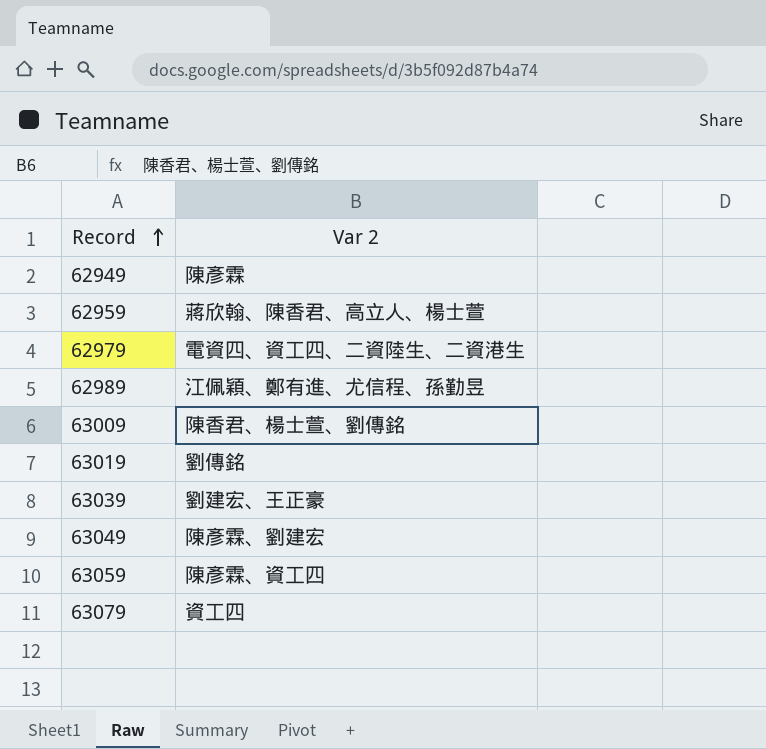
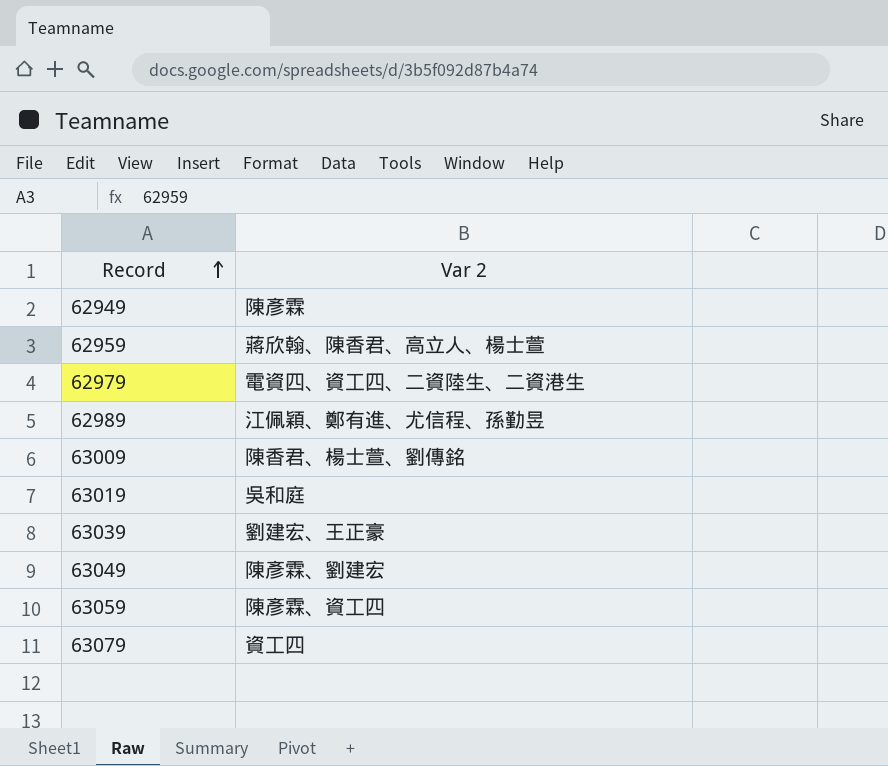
63019 | Var 2: 劉傳銘 -> 吳和庭

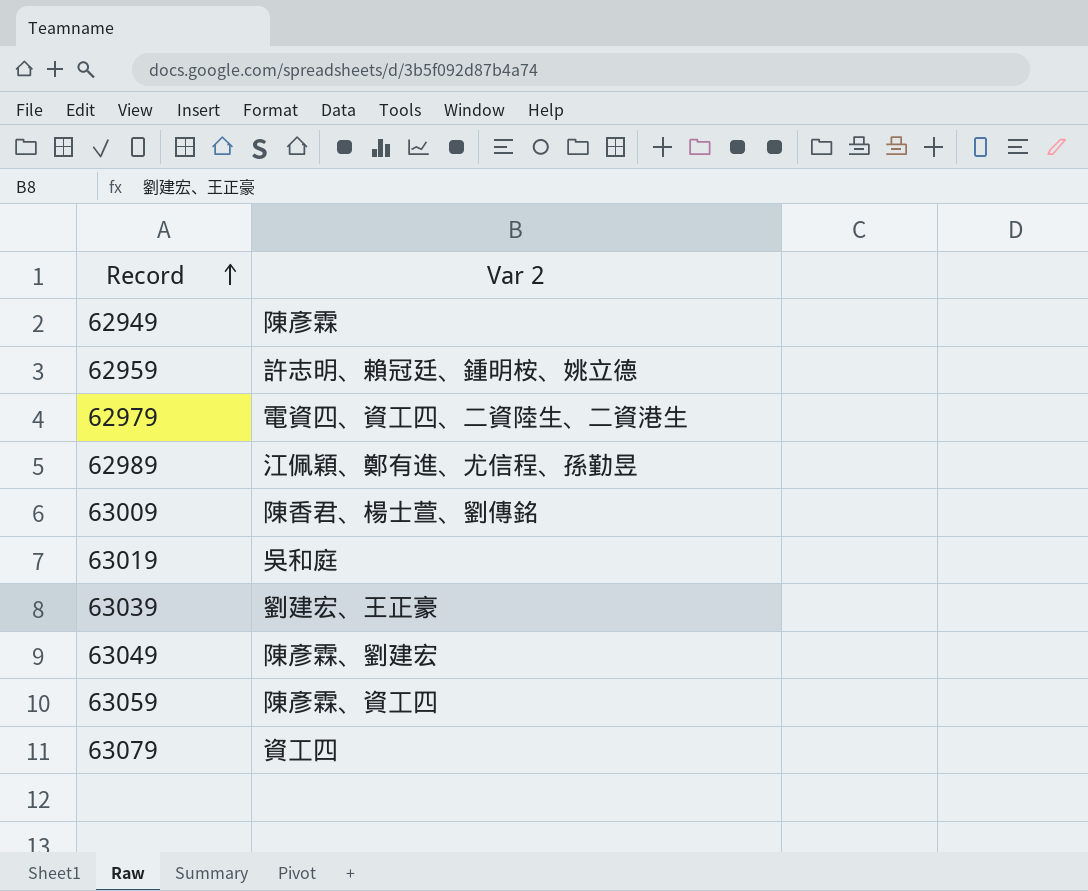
62959 | Var 2: 蔣欣翰、陳香君、高立人、楊士萱 -> 許志明、賴冠廷、鍾明桉、姚立德

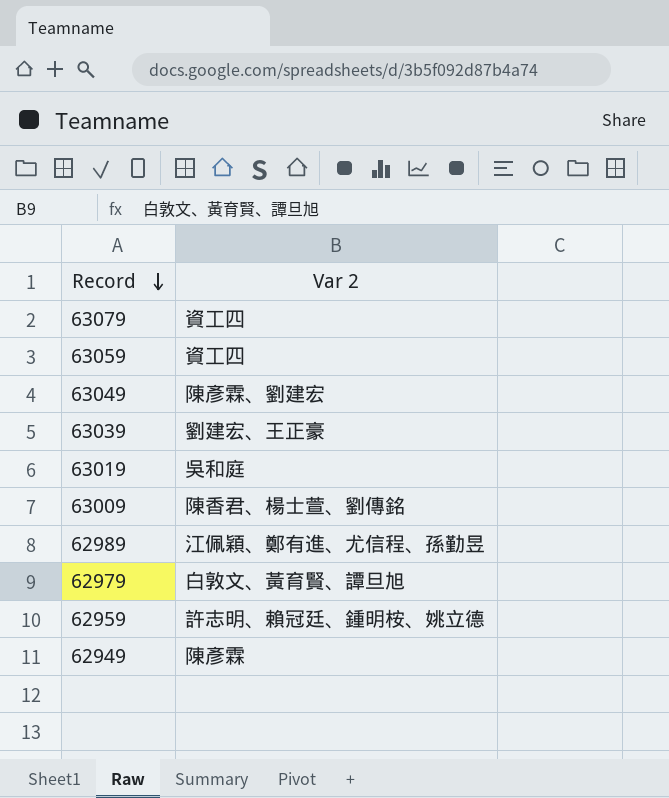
row order: Record ascending -> Record descending
63059 | Var 2: 陳彥霖、資工四 -> 資工四
62979 | Var 2: 電資四、資工四、二資陸生、二資港生 -> 白敦文、黃育賢、譚旦旭

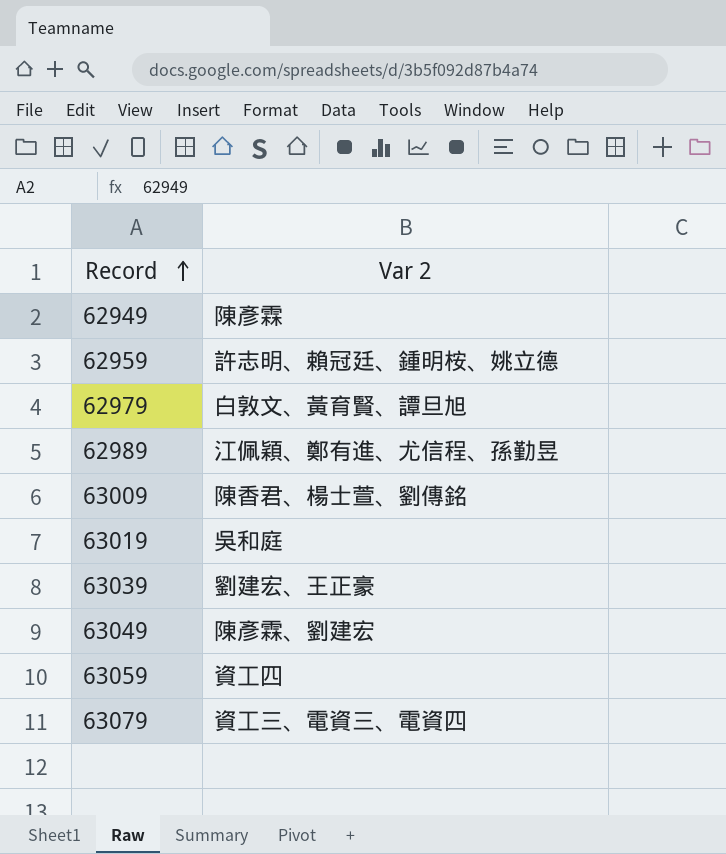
row order: Record descending -> Record ascending
63079 | Var 2: 資工四 -> 資工三、電資三、電資四

